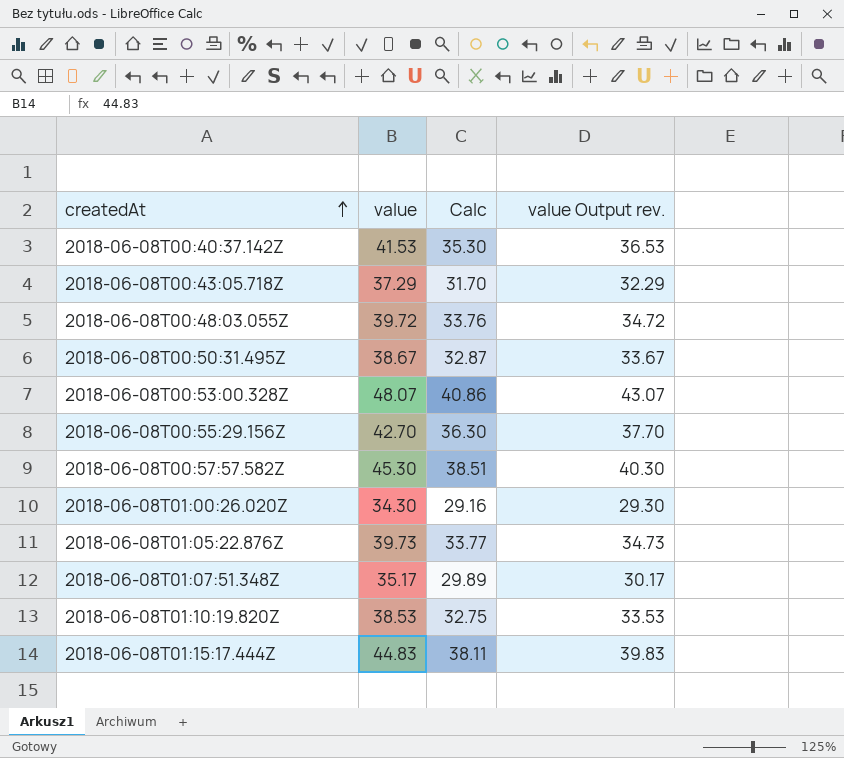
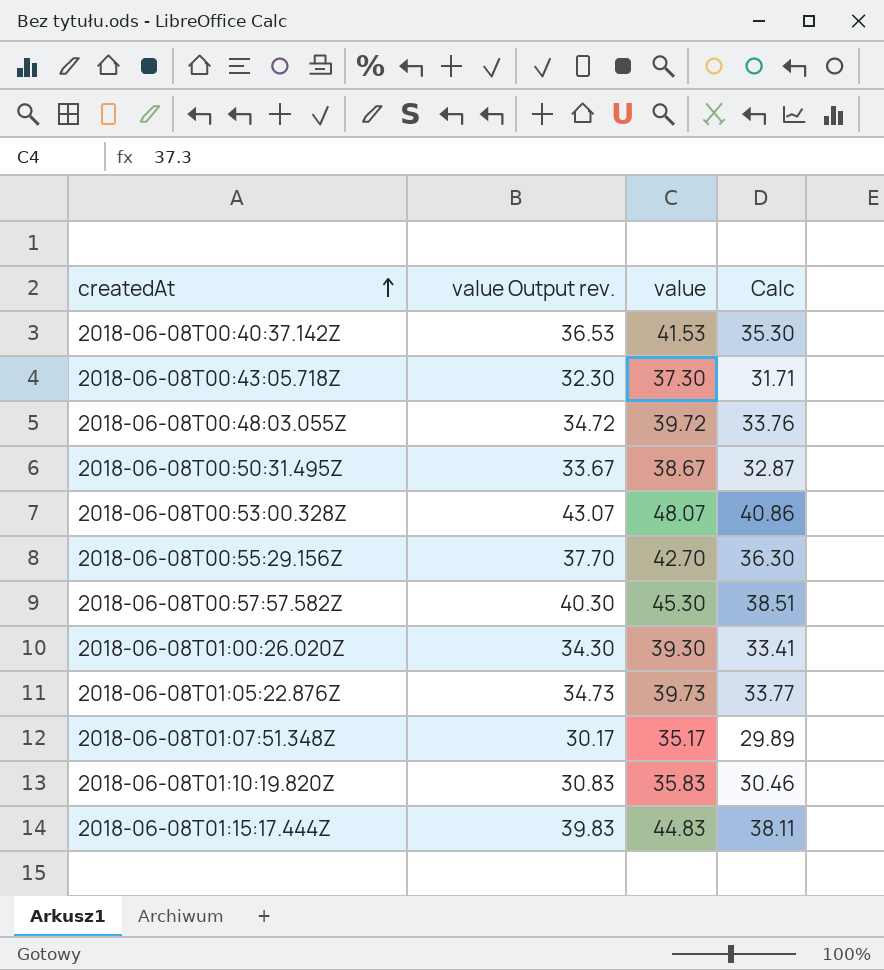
column value Output rev. | position: 4 -> 2
2018-06-08T00:43:05.718Z | value Output rev.: 32.29 -> 32.30
2018-06-08T00:43:05.718Z | value: 37.29 -> 37.30
2018-06-08T00:43:05.718Z | Calc: 31.70 -> 31.71
2018-06-08T01:00:26.020Z | value Output rev.: 29.30 -> 34.30
2018-06-08T01:00:26.020Z | value: 34.30 -> 39.30
2018-06-08T01:00:26.020Z | Calc: 29.16 -> 33.41
2018-06-08T01:10:19.820Z | value Output rev.: 33.53 -> 30.83
2018-06-08T01:10:19.820Z | value: 38.53 -> 35.83
2018-06-08T01:10:19.820Z | Calc: 32.75 -> 30.46

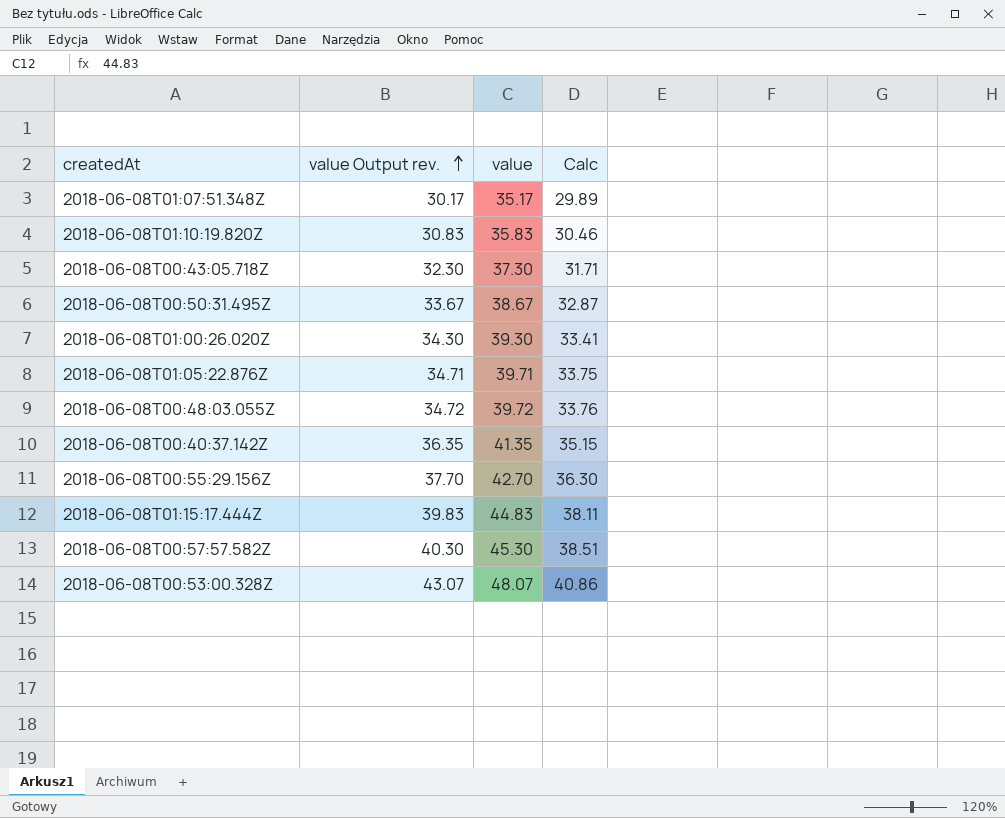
row order: createdAt ascending -> value Output rev. ascending
2018-06-08T01:05:22.876Z | value Output rev.: 34.73 -> 34.71
2018-06-08T01:05:22.876Z | value: 39.73 -> 39.71
2018-06-08T01:05:22.876Z | Calc: 33.77 -> 33.75
2018-06-08T00:40:37.142Z | value Output rev.: 36.53 -> 36.35
2018-06-08T00:40:37.142Z | value: 41.53 -> 41.35
2018-06-08T00:40:37.142Z | Calc: 35.30 -> 35.15

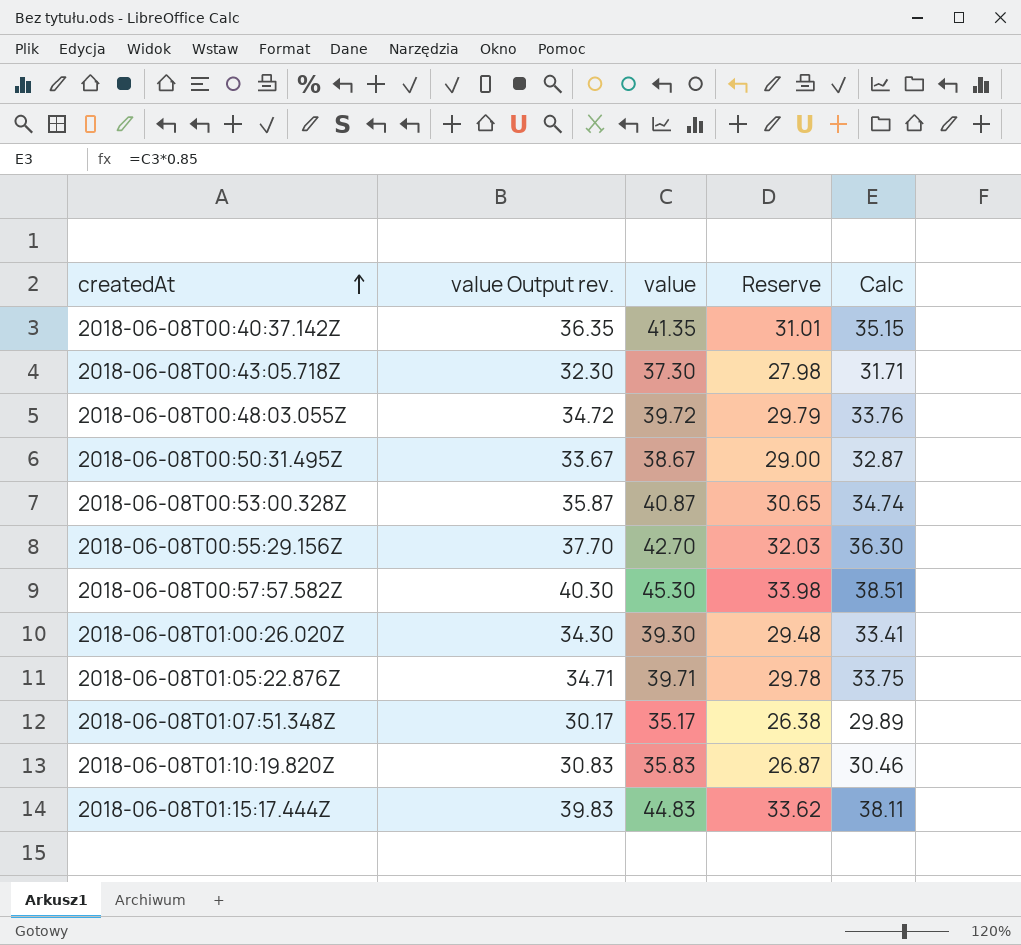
row order: value Output rev. ascending -> createdAt ascending
column Reserve | formula: none -> [value] * 0.75
2018-06-08T00:53:00.328Z | value Output rev.: 43.07 -> 35.87
2018-06-08T00:53:00.328Z | value: 48.07 -> 40.87
2018-06-08T00:53:00.328Z | Calc: 40.86 -> 34.74

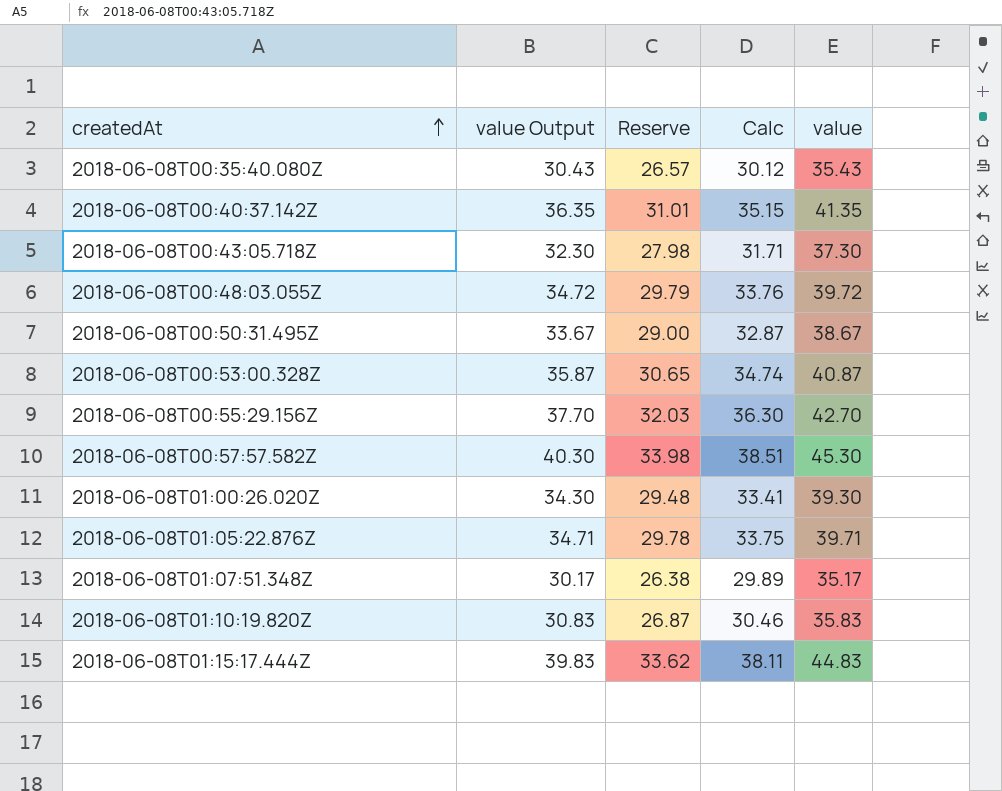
column name: value Output rev. -> value Output
column value | position: 3 -> 5
row 2018-06-08T00:35:40.080Z: none -> 30.43 | 26.57 | 30.12 | 35.43

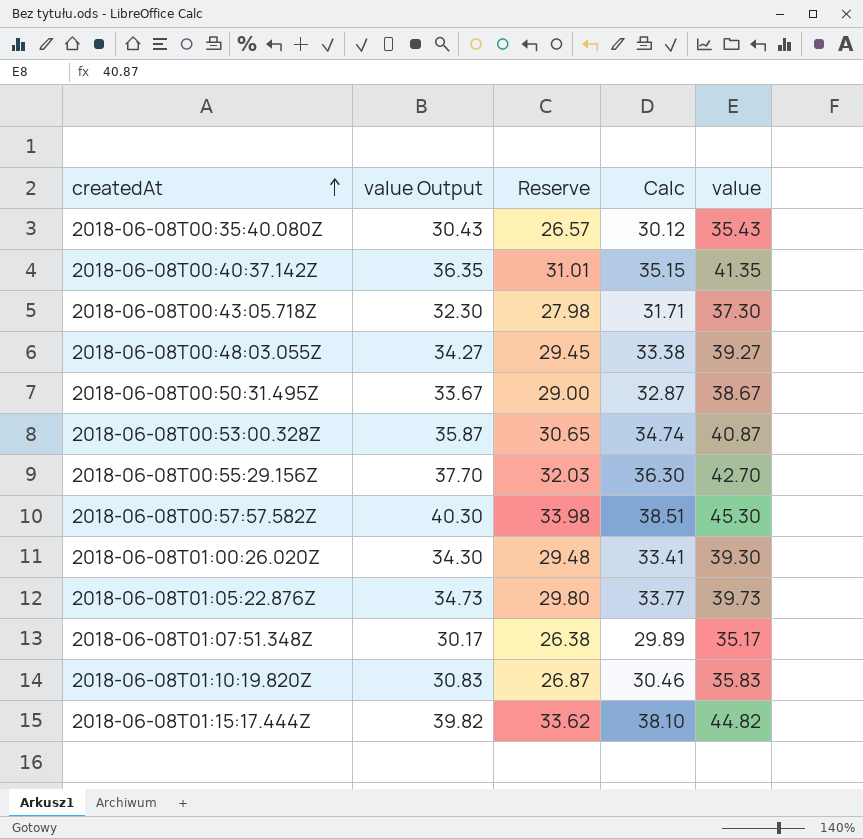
2018-06-08T00:48:03.055Z | value Output: 34.72 -> 34.27
2018-06-08T00:48:03.055Z | Reserve: 29.79 -> 29.45
2018-06-08T00:48:03.055Z | Calc: 33.76 -> 33.38
2018-06-08T00:48:03.055Z | value: 39.72 -> 39.27
2018-06-08T01:05:22.876Z | value Output: 34.71 -> 34.73
2018-06-08T01:05:22.876Z | Reserve: 29.78 -> 29.80
2018-06-08T01:05:22.876Z | Calc: 33.75 -> 33.77
2018-06-08T01:05:22.876Z | value: 39.71 -> 39.73
2018-06-08T01:15:17.444Z | value Output: 39.83 -> 39.82
2018-06-08T01:15:17.444Z | Calc: 38.11 -> 38.10
2018-06-08T01:15:17.444Z | value: 44.83 -> 44.82

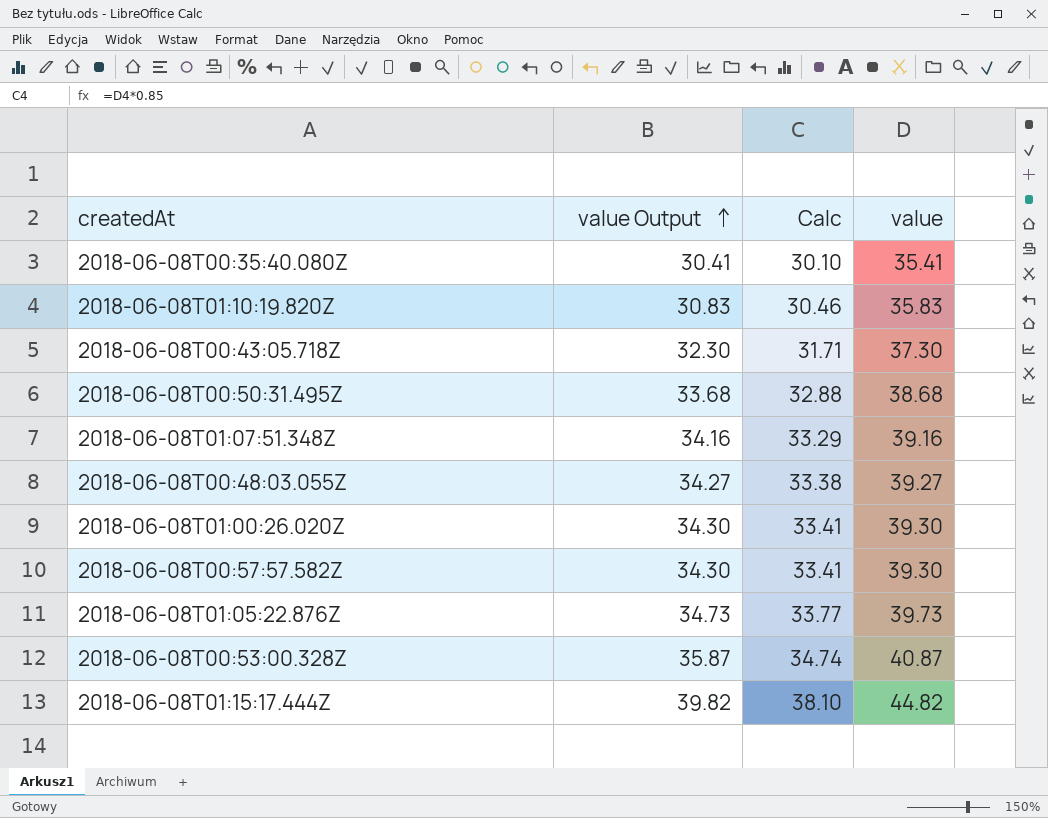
row order: createdAt ascending -> value Output ascending
column Reserve | formula: [value] * 0.75 -> none
row 2018-06-08T00:40:37.142Z: 36.35 | 31.01 | 35.15 | 41.35 -> none
row 2018-06-08T00:55:29.156Z: 37.70 | 32.03 | 36.30 | 42.70 -> none
2018-06-08T00:35:40.080Z | value Output: 30.43 -> 30.41
2018-06-08T00:35:40.080Z | Calc: 30.12 -> 30.10
2018-06-08T00:35:40.080Z | value: 35.43 -> 35.41
2018-06-08T00:50:31.495Z | value Output: 33.67 -> 33.68
2018-06-08T00:50:31.495Z | Calc: 32.87 -> 32.88
2018-06-08T00:50:31.495Z | value: 38.67 -> 38.68
2018-06-08T01:07:51.348Z | value Output: 30.17 -> 34.16
2018-06-08T01:07:51.348Z | Calc: 29.89 -> 33.29
2018-06-08T01:07:51.348Z | value: 35.17 -> 39.16
2018-06-08T00:57:57.582Z | value Output: 40.30 -> 34.30
2018-06-08T00:57:57.582Z | Calc: 38.51 -> 33.41
2018-06-08T00:57:57.582Z | value: 45.30 -> 39.30

